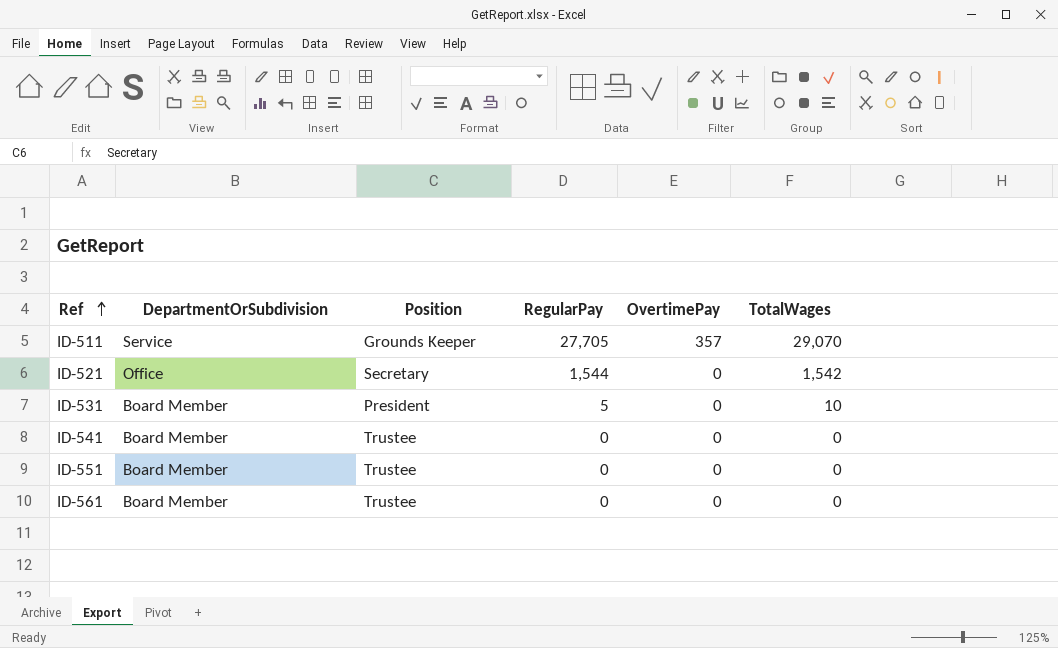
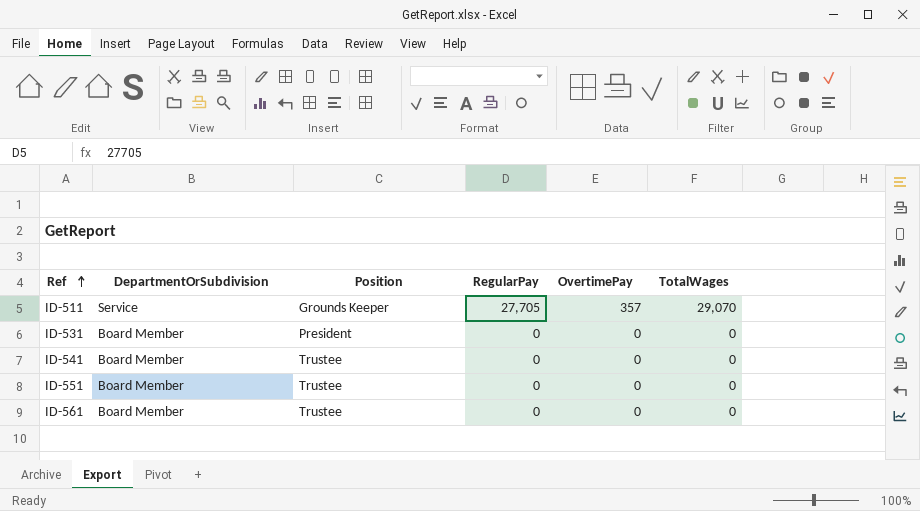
row ID-521: Office | Secretary | 1,544 | 0 | 1,542 -> none
ID-531 | RegularPay: 5 -> 0
ID-531 | TotalWages: 10 -> 0

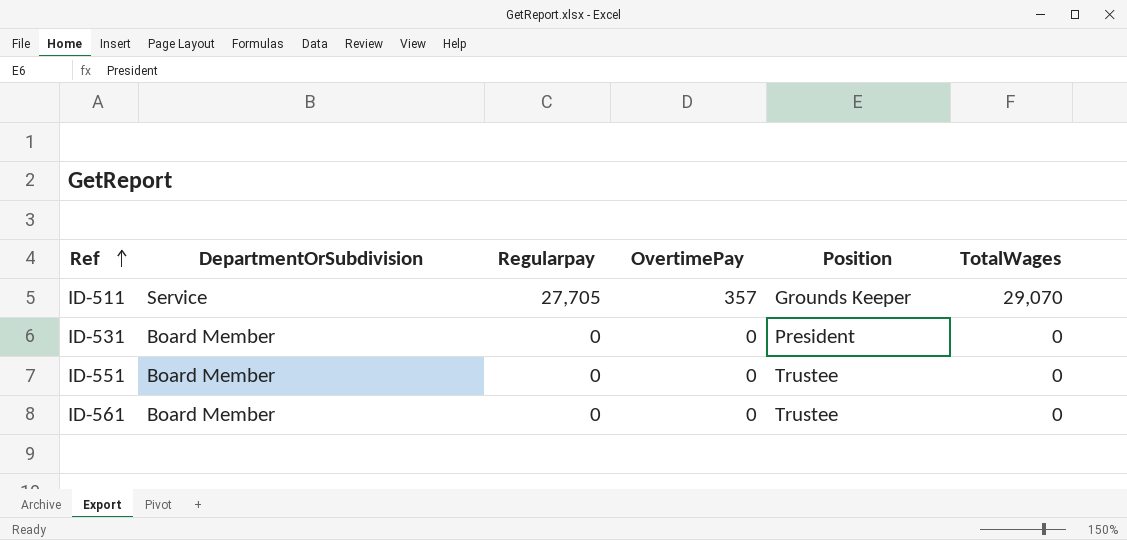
column name: RegularPay -> Regularpay
column Position | position: 3 -> 5
row ID-541: Board Member | Trustee | 0 | 0 | 0 -> none

